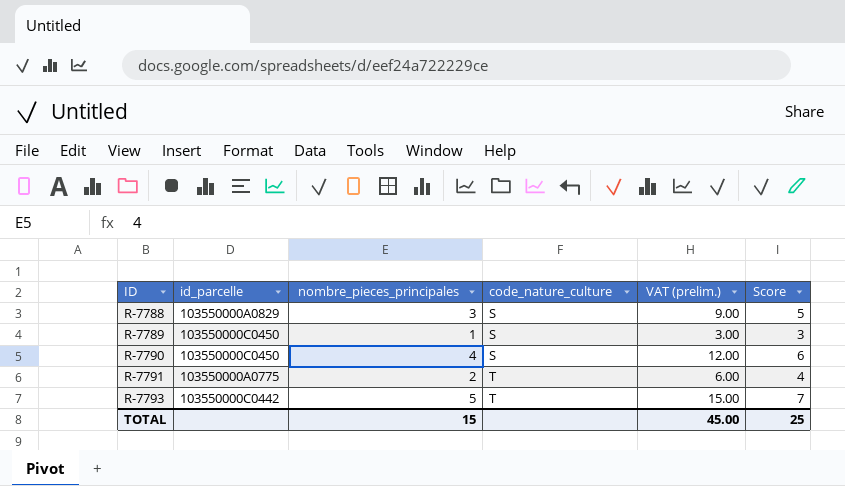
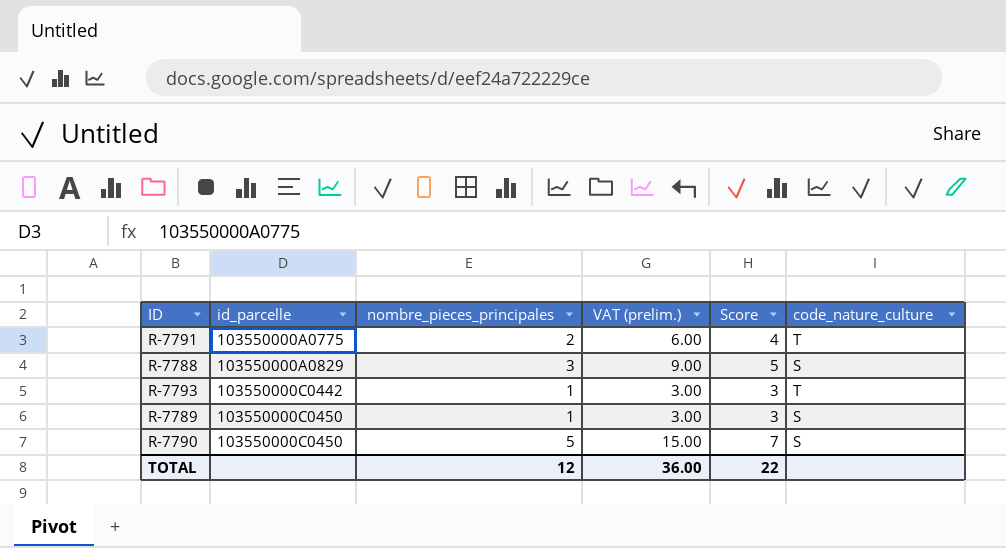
row order: ID ascending -> id_parcelle ascending
column code_nature_culture | position: 4 -> 6
R-7793 | nombre_pieces_principales: 5 -> 1
R-7793 | VAT (prelim.): 15.00 -> 3.00
R-7793 | Score: 7 -> 3
R-7790 | nombre_pieces_principales: 4 -> 5
R-7790 | VAT (prelim.): 12.00 -> 15.00
R-7790 | Score: 6 -> 7
TOTAL | nombre_pieces_principales: 15 -> 12
TOTAL | VAT (prelim.): 45.00 -> 36.00
TOTAL | Score: 25 -> 22

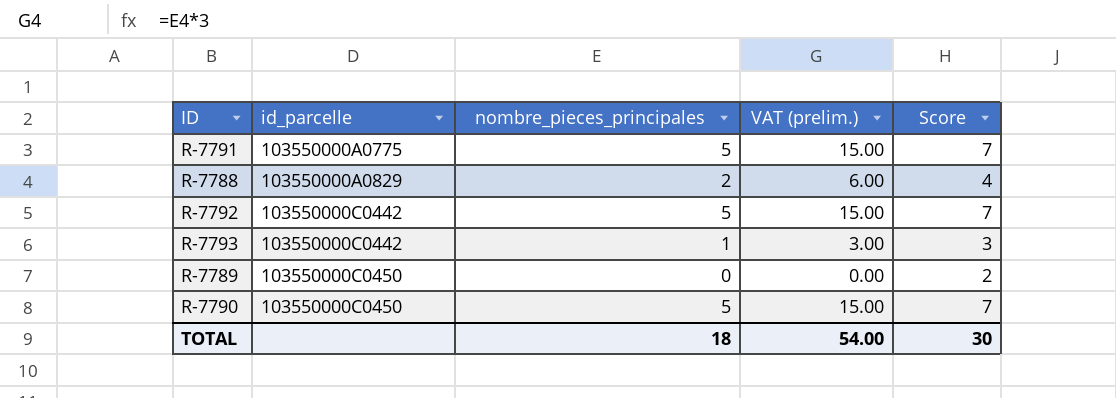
column code_nature_culture | position: 6 -> none
R-7791 | nombre_pieces_principales: 2 -> 5
R-7791 | VAT (prelim.): 6.00 -> 15.00
R-7791 | Score: 4 -> 7
R-7788 | nombre_pieces_principales: 3 -> 2
R-7788 | VAT (prelim.): 9.00 -> 6.00
R-7788 | Score: 5 -> 4
row R-7792: none -> 103550000C0442 | 5 | 15.00 | 7
R-7789 | nombre_pieces_principales: 1 -> 0
R-7789 | VAT (prelim.): 3.00 -> 0.00
R-7789 | Score: 3 -> 2
TOTAL | nombre_pieces_principales: 12 -> 18
TOTAL | VAT (prelim.): 36.00 -> 54.00
TOTAL | Score: 22 -> 30

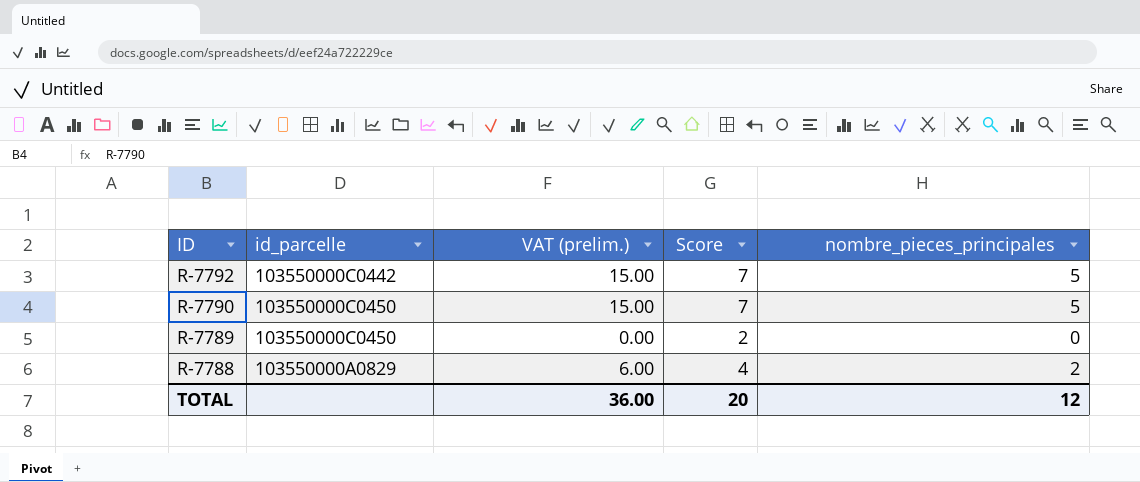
row order: id_parcelle ascending -> ID descending
column nombre_pieces_principales | position: 3 -> 5
row R-7791: 103550000A0775 | 5 | 15.00 | 7 -> none
row R-7793: 103550000C0442 | 1 | 3.00 | 3 -> none
TOTAL | VAT (prelim.): 54.00 -> 36.00
TOTAL | Score: 30 -> 20
TOTAL | nombre_pieces_principales: 18 -> 12

